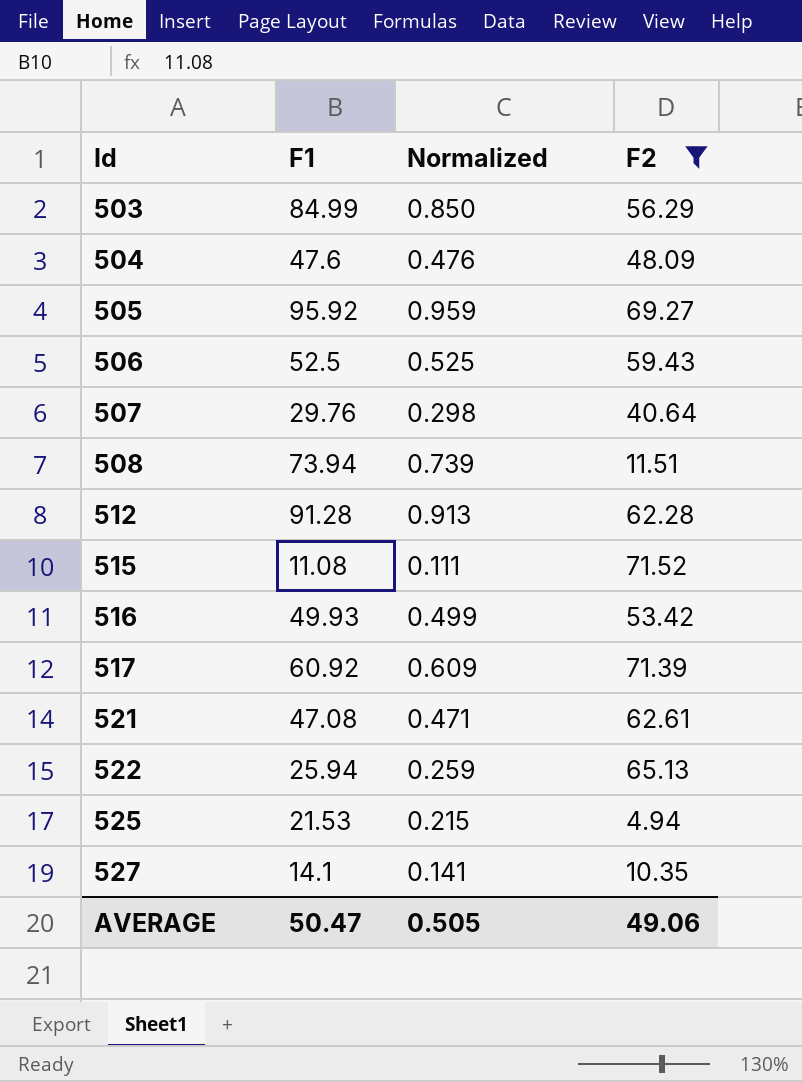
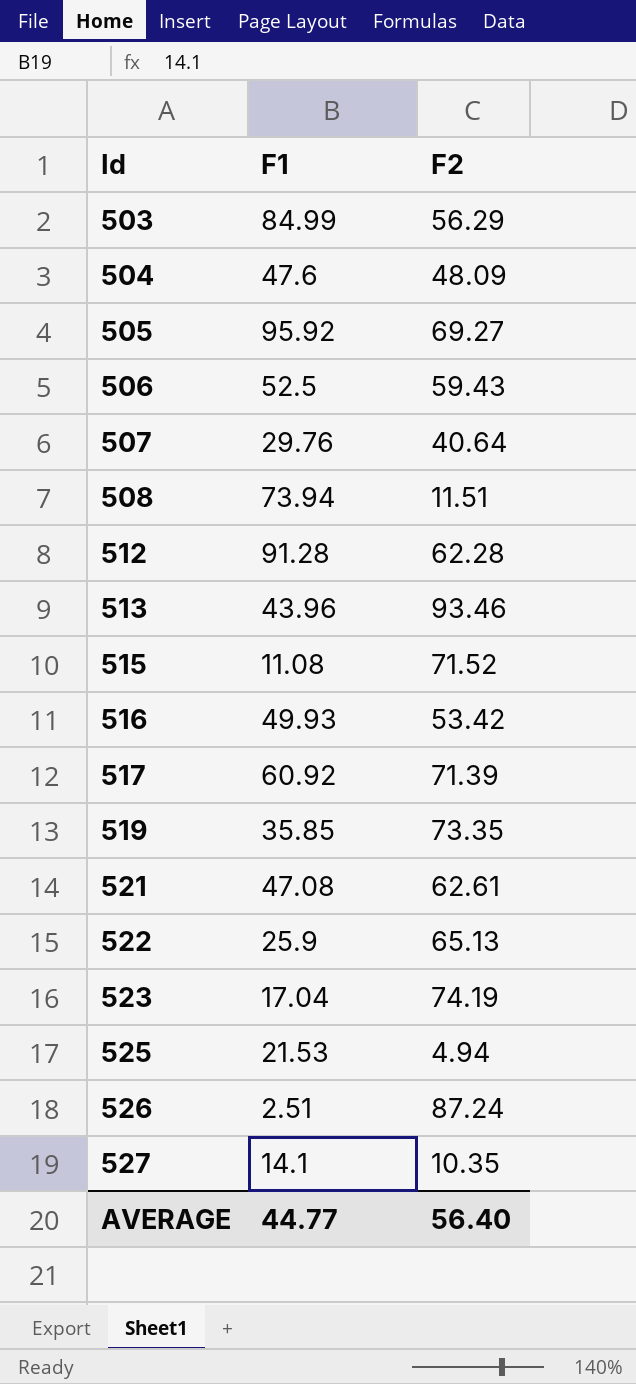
filter: F2 <= 71.52 -> none
column Normalized | formula: [F1] * 0.01 -> none
522 | F1: 25.94 -> 25.9
AVERAGE | F1: 50.47 -> 44.77
AVERAGE | F2: 49.06 -> 56.40

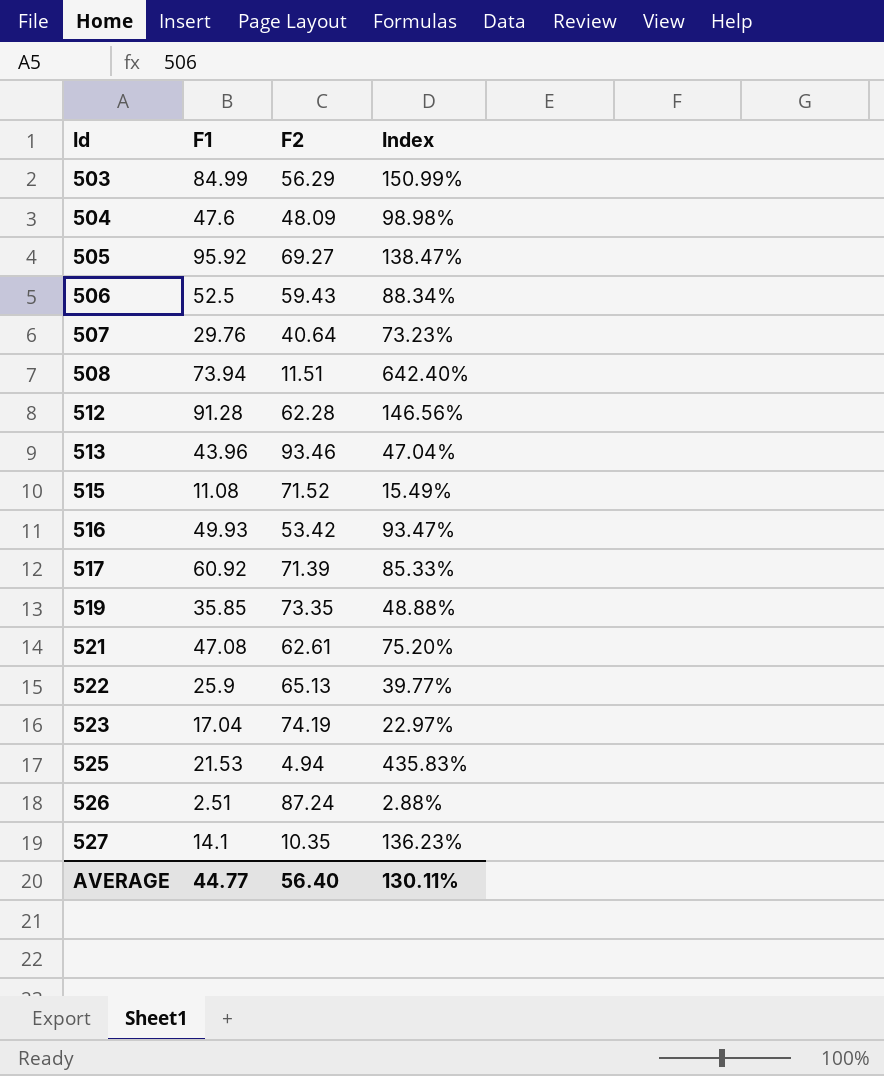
column Index | formula: none -> [F1] / [F2]

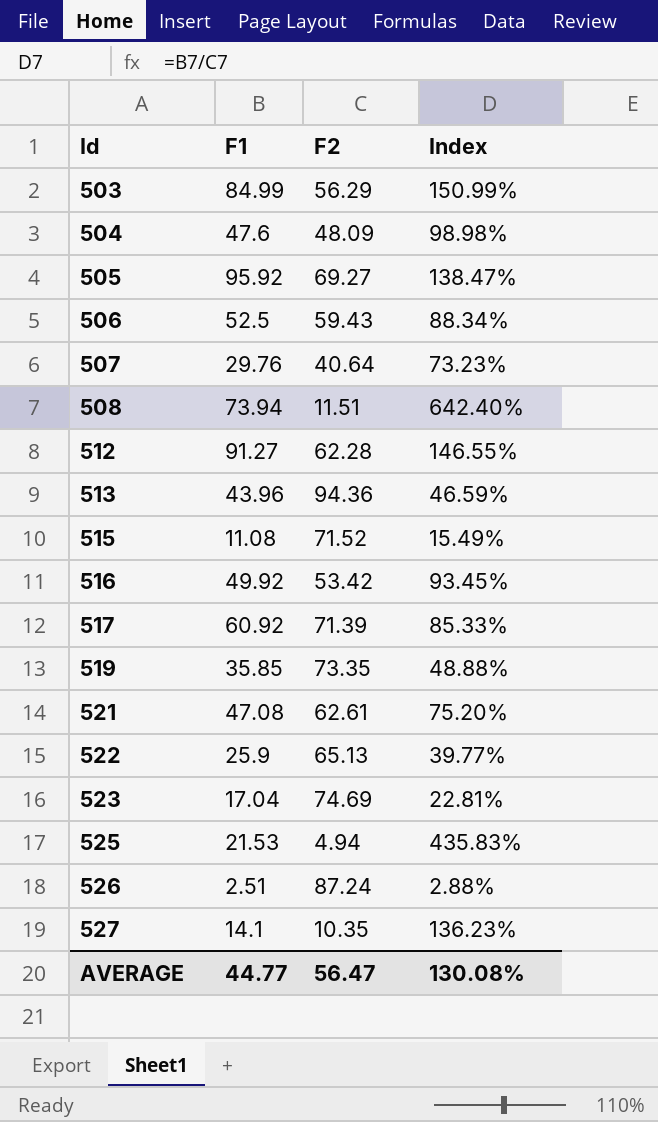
512 | F1: 91.28 -> 91.27
512 | Index: 146.56% -> 146.55%
513 | F2: 93.46 -> 94.36
513 | Index: 47.04% -> 46.59%
516 | F1: 49.93 -> 49.92
516 | Index: 93.47% -> 93.45%
523 | F2: 74.19 -> 74.69
523 | Index: 22.97% -> 22.81%
AVERAGE | F2: 56.40 -> 56.47
AVERAGE | Index: 130.11% -> 130.08%

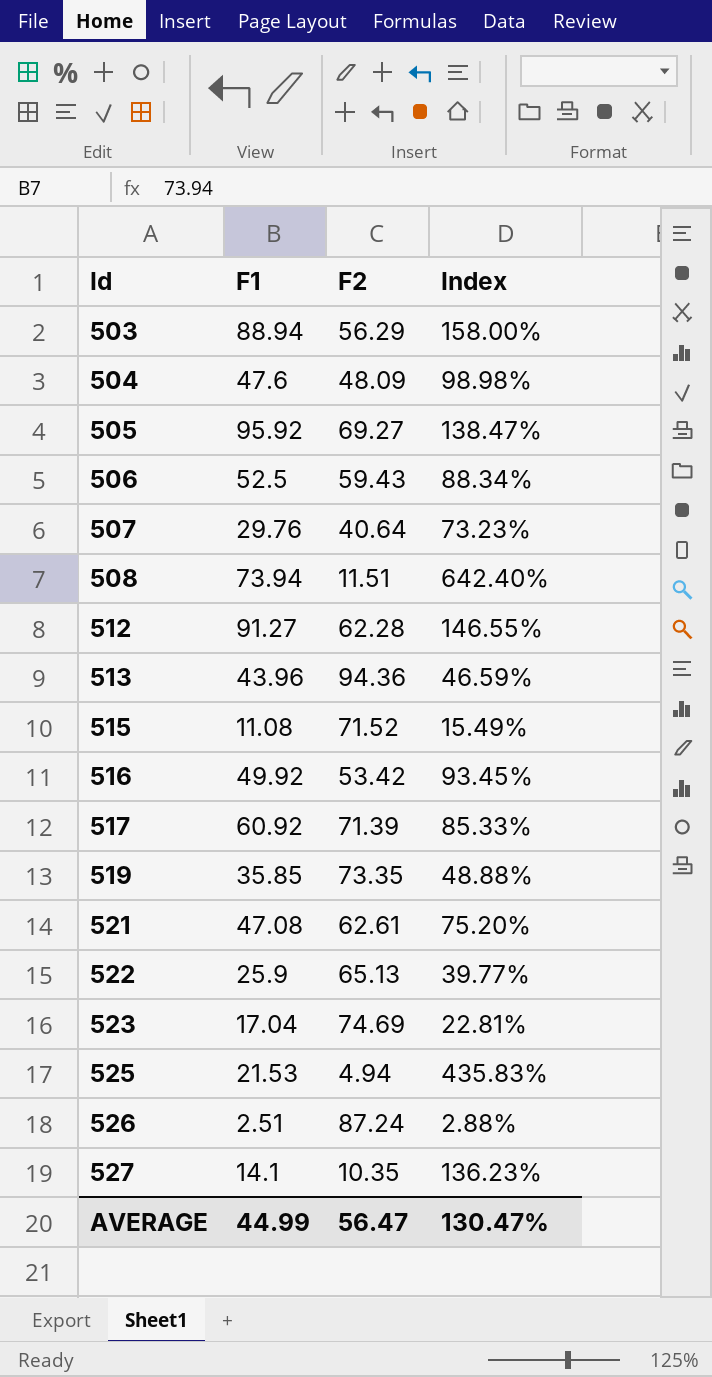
503 | F1: 84.99 -> 88.94
503 | Index: 150.99% -> 158.00%
AVERAGE | F1: 44.77 -> 44.99
AVERAGE | Index: 130.08% -> 130.47%

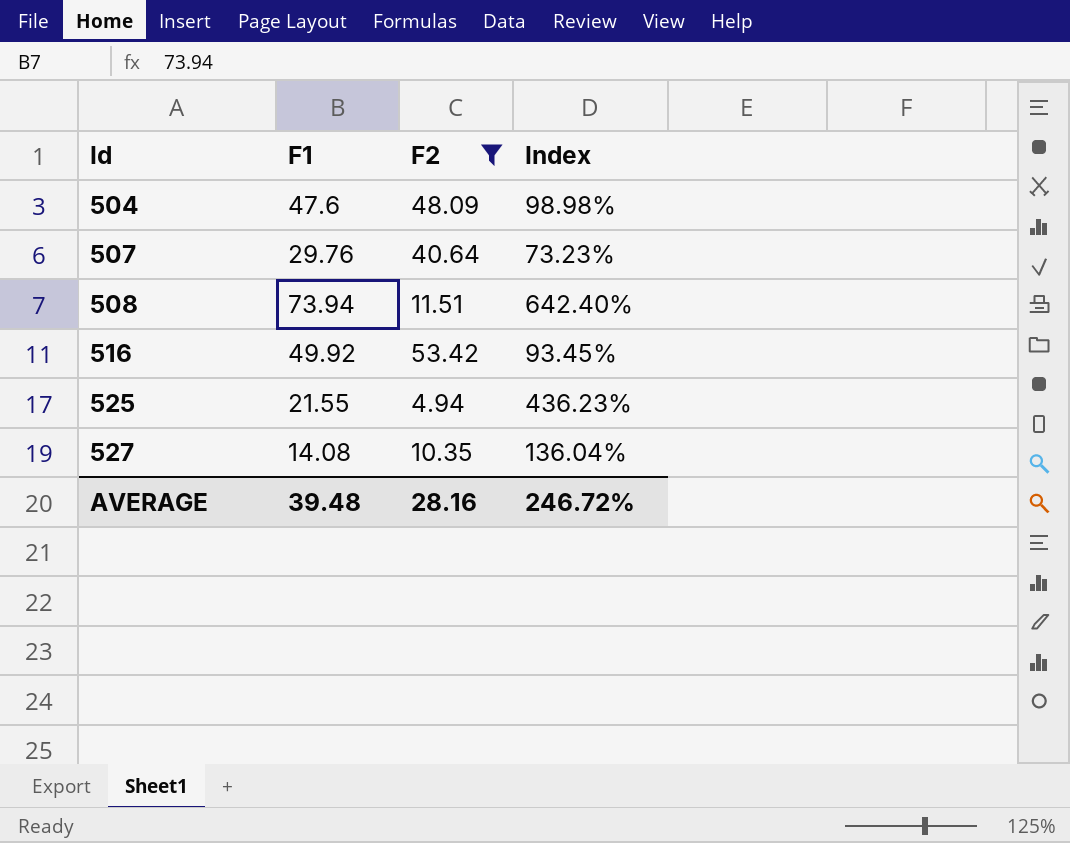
filter: none -> F2 <= 53.42
525 | F1: 21.53 -> 21.55
525 | Index: 435.83% -> 436.23%
527 | F1: 14.1 -> 14.08
527 | Index: 136.23% -> 136.04%
AVERAGE | F1: 44.99 -> 39.48
AVERAGE | F2: 56.47 -> 28.16
AVERAGE | Index: 130.47% -> 246.72%

